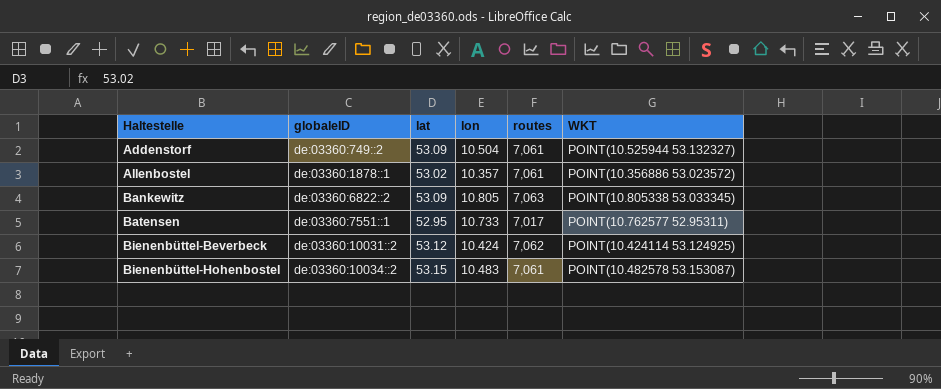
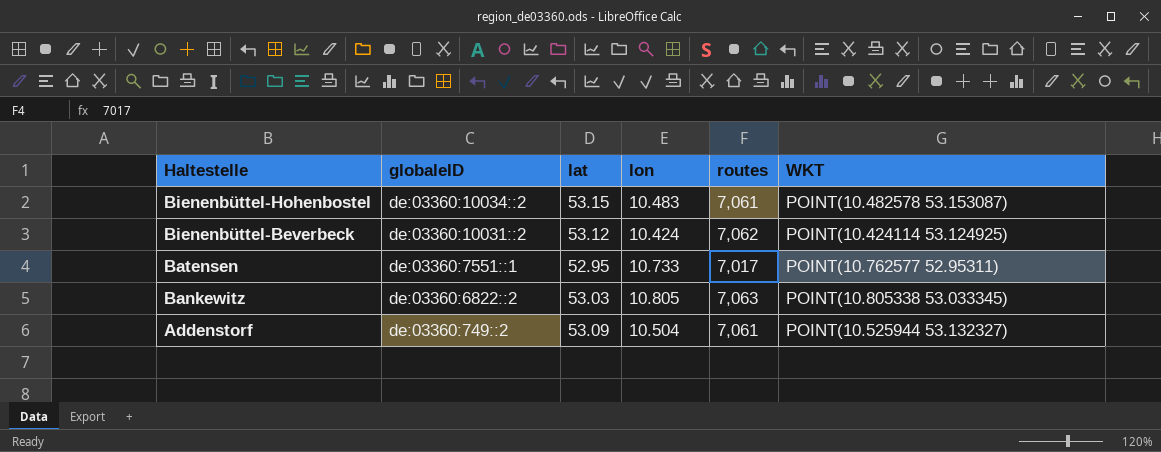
row order: Haltestelle ascending -> Haltestelle descending
row Allenbostel: de:03360:1878::1 | 53.02 | 10.357 | 7,061 | POINT(10.356886 53.023572) -> none
Bankewitz | lat: 53.09 -> 53.03

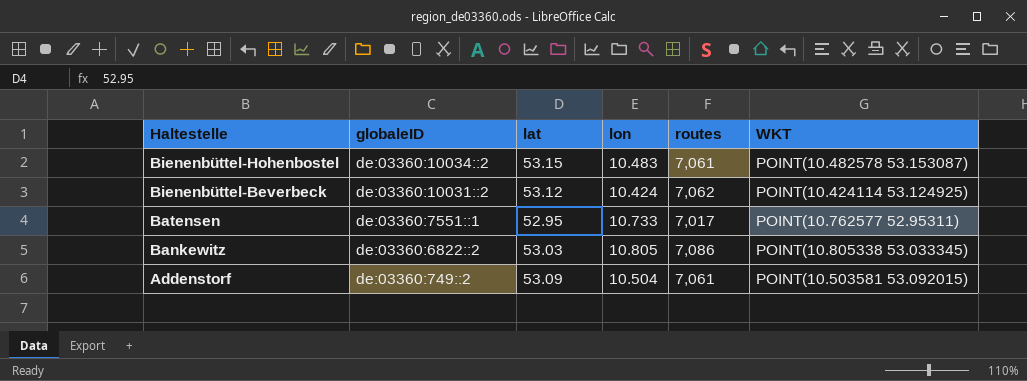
Bankewitz | routes: 7,063 -> 7,086
Addenstorf | WKT: POINT(10.525944 53.132327) -> POINT(10.503581 53.092015)

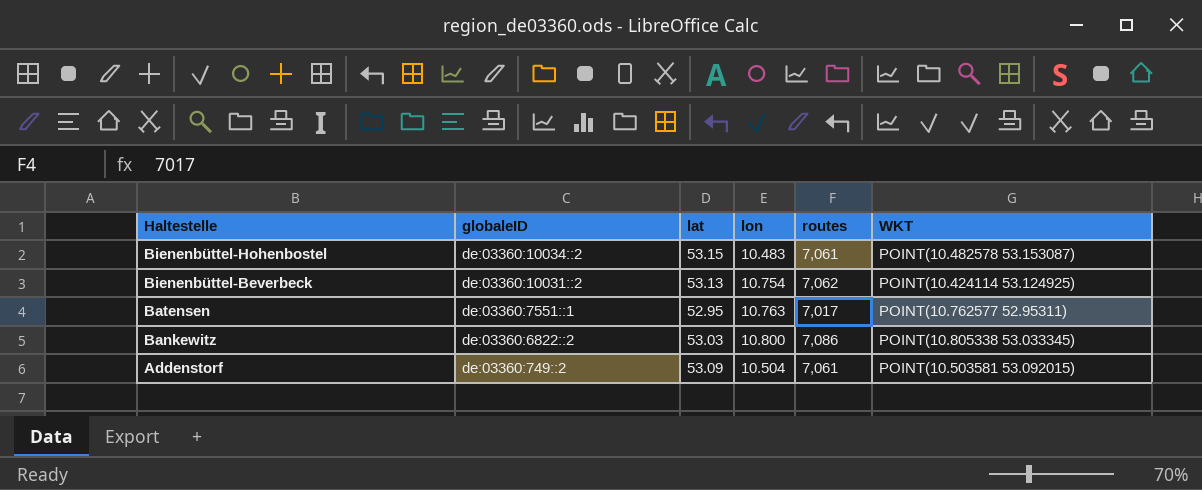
Bienenbüttel-Beverbeck | lat: 53.12 -> 53.13
Bienenbüttel-Beverbeck | lon: 10.424 -> 10.754
Batensen | lon: 10.733 -> 10.763
Bankewitz | lon: 10.805 -> 10.800

